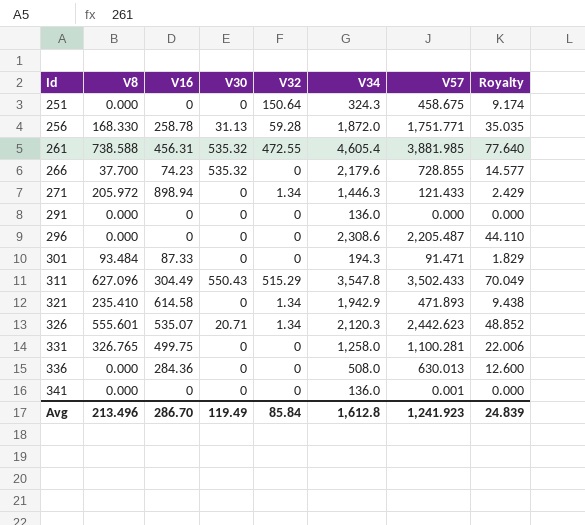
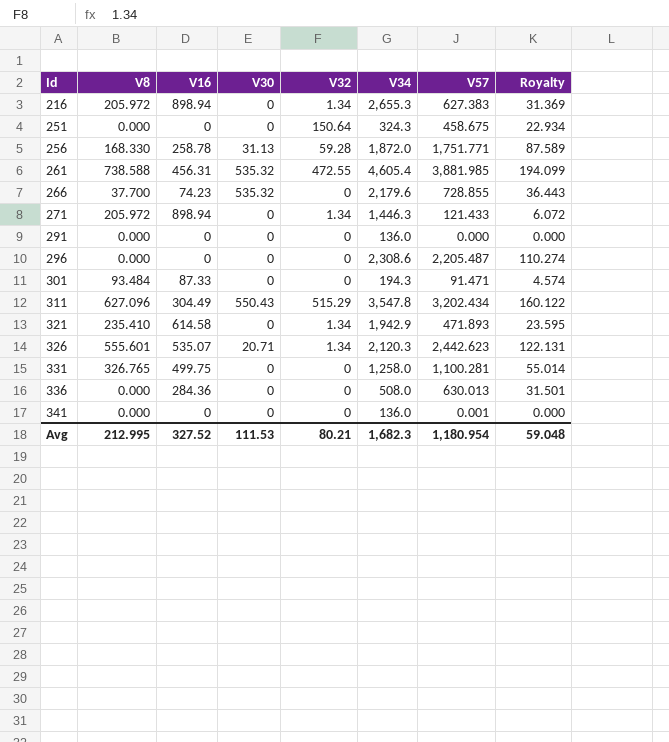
column Royalty | formula: [V57] * 0.02 -> [V57] * 0.05
row 216: none -> 205.972 | 898.94 | 0 | 1.34 | 2,655.3 | 627.383 | 31.369
311 | V57: 3,502.433 -> 3,202.434
Avg | V8: 213.496 -> 212.995
Avg | V16: 286.70 -> 327.52
Avg | V30: 119.49 -> 111.53
Avg | V32: 85.84 -> 80.21
Avg | V34: 1,612.8 -> 1,682.3
Avg | V57: 1,241.923 -> 1,180.954
Avg | Royalty: 24.839 -> 59.048

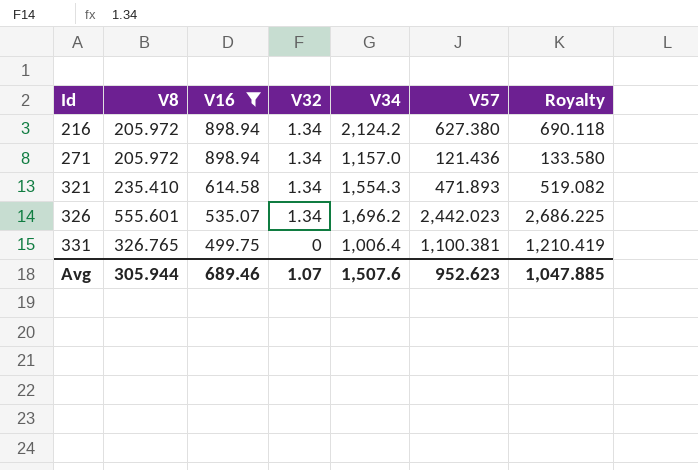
filter: none -> V16 >= 499.75
column V30 | position: 4 -> none
column Royalty | formula: [V57] * 0.05 -> [V57] * 1.1
216 | V34: 2,655.3 -> 2,124.2
216 | V57: 627.383 -> 627.380
271 | V34: 1,446.3 -> 1,157.0
271 | V57: 121.433 -> 121.436
321 | V34: 1,942.9 -> 1,554.3
326 | V34: 2,120.3 -> 1,696.2
326 | V57: 2,442.623 -> 2,442.023
331 | V34: 1,258.0 -> 1,006.4
331 | V57: 1,100.281 -> 1,100.381
Avg | V8: 212.995 -> 305.944
Avg | V16: 327.52 -> 689.46
Avg | V32: 80.21 -> 1.07
Avg | V34: 1,682.3 -> 1,507.6
Avg | V57: 1,180.954 -> 952.623
Avg | Royalty: 59.048 -> 1,047.885

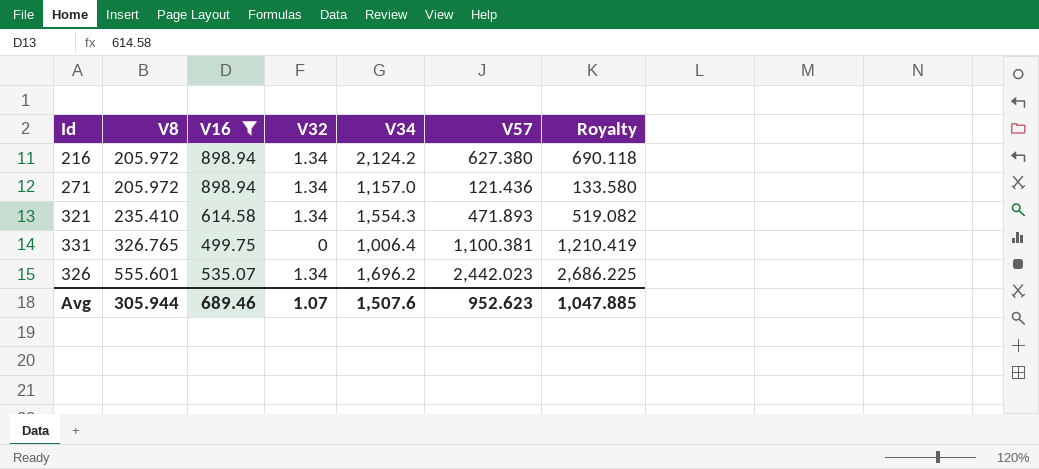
row order: Id ascending -> V8 ascending

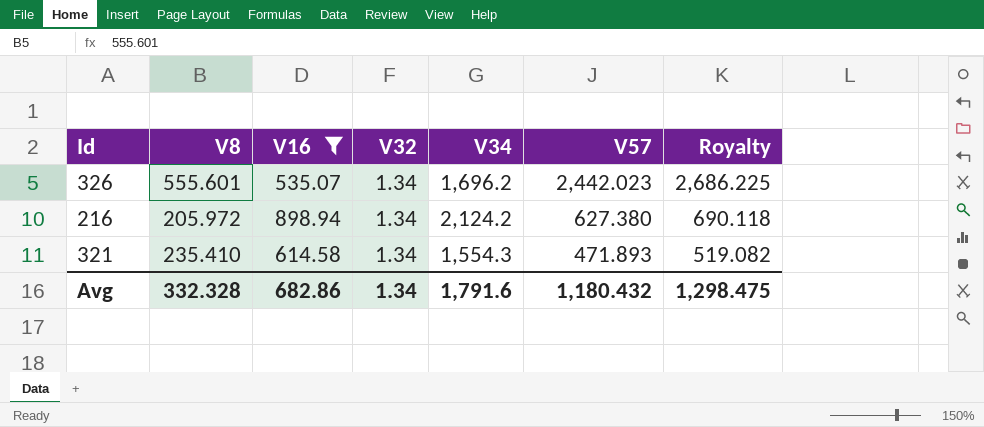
row order: V8 ascending -> V57 descending
row 271: 205.972 | 898.94 | 1.34 | 1,157.0 | 121.436 | 133.580 -> none
row 331: 326.765 | 499.75 | 0 | 1,006.4 | 1,100.381 | 1,210.419 -> none
Avg | V8: 305.944 -> 332.328
Avg | V16: 689.46 -> 682.86
Avg | V32: 1.07 -> 1.34
Avg | V34: 1,507.6 -> 1,791.6
Avg | V57: 952.623 -> 1,180.432
Avg | Royalty: 1,047.885 -> 1,298.475

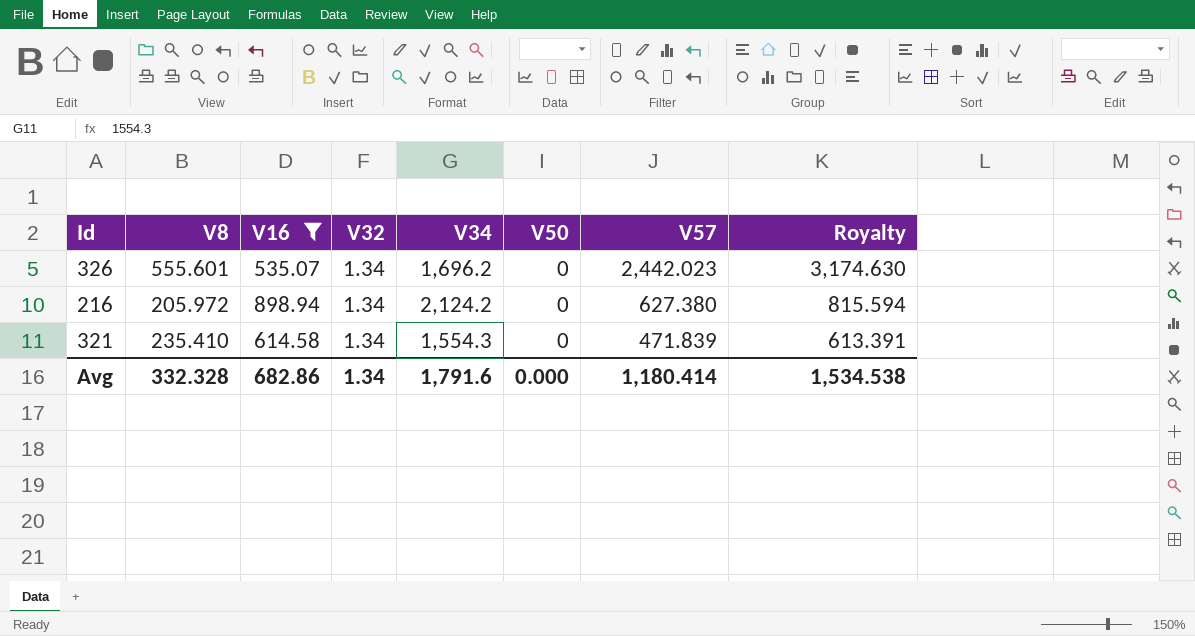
column V50 | position: none -> 6
column Royalty | formula: [V57] * 1.1 -> [V57] * 1.3
321 | V57: 471.893 -> 471.839
Avg | V57: 1,180.432 -> 1,180.414
Avg | Royalty: 1,298.475 -> 1,534.538

